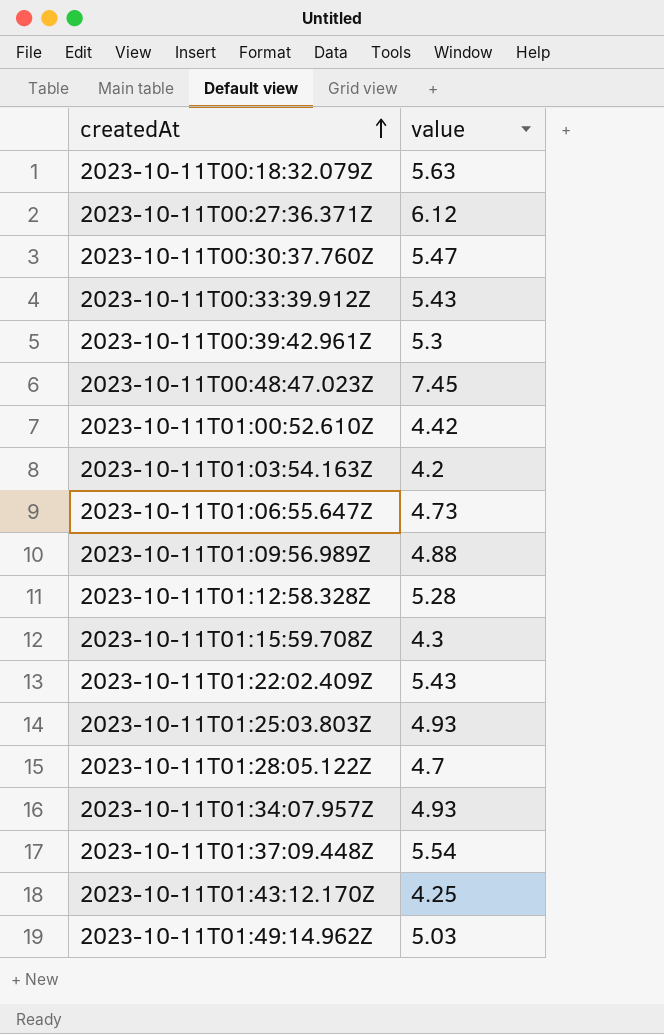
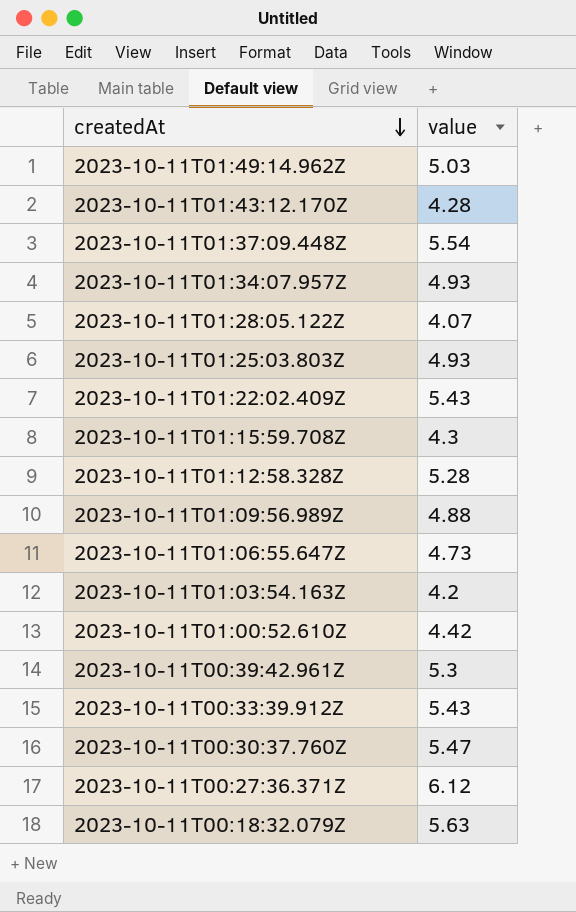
row order: createdAt ascending -> createdAt descending
row 2023-10-11T00:48:47.023Z: 7.45 -> none
2023-10-11T01:43:12.170Z | value: 4.25 -> 4.28
2023-10-11T01:28:05.122Z | value: 4.7 -> 4.07

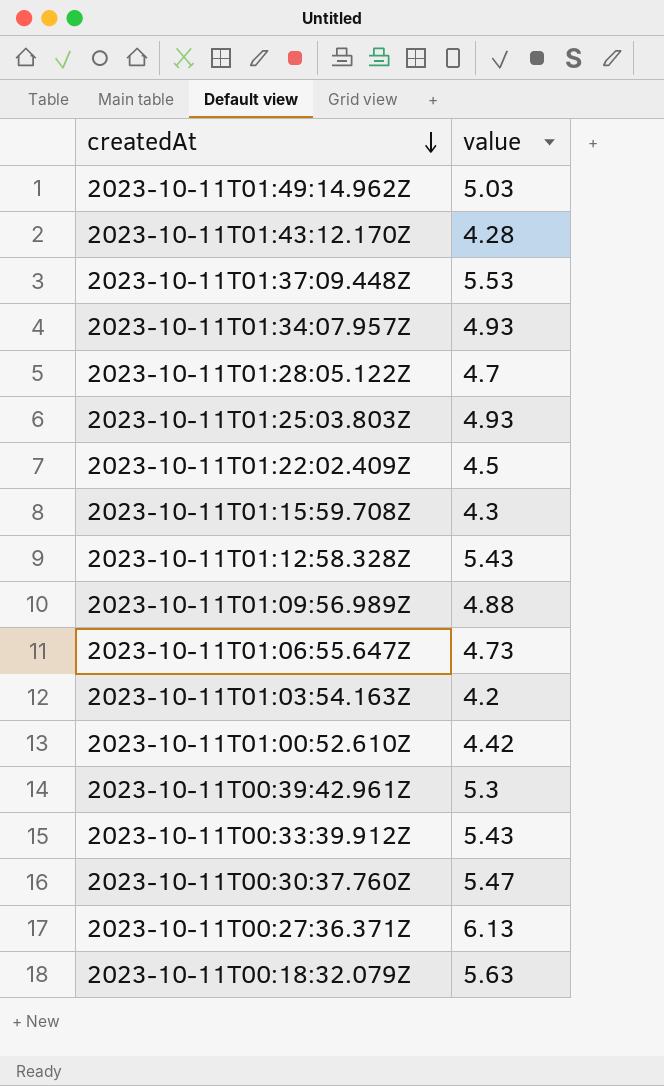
2023-10-11T01:37:09.448Z | value: 5.54 -> 5.53
2023-10-11T01:28:05.122Z | value: 4.07 -> 4.7
2023-10-11T01:22:02.409Z | value: 5.43 -> 4.5
2023-10-11T01:12:58.328Z | value: 5.28 -> 5.43
2023-10-11T00:27:36.371Z | value: 6.12 -> 6.13

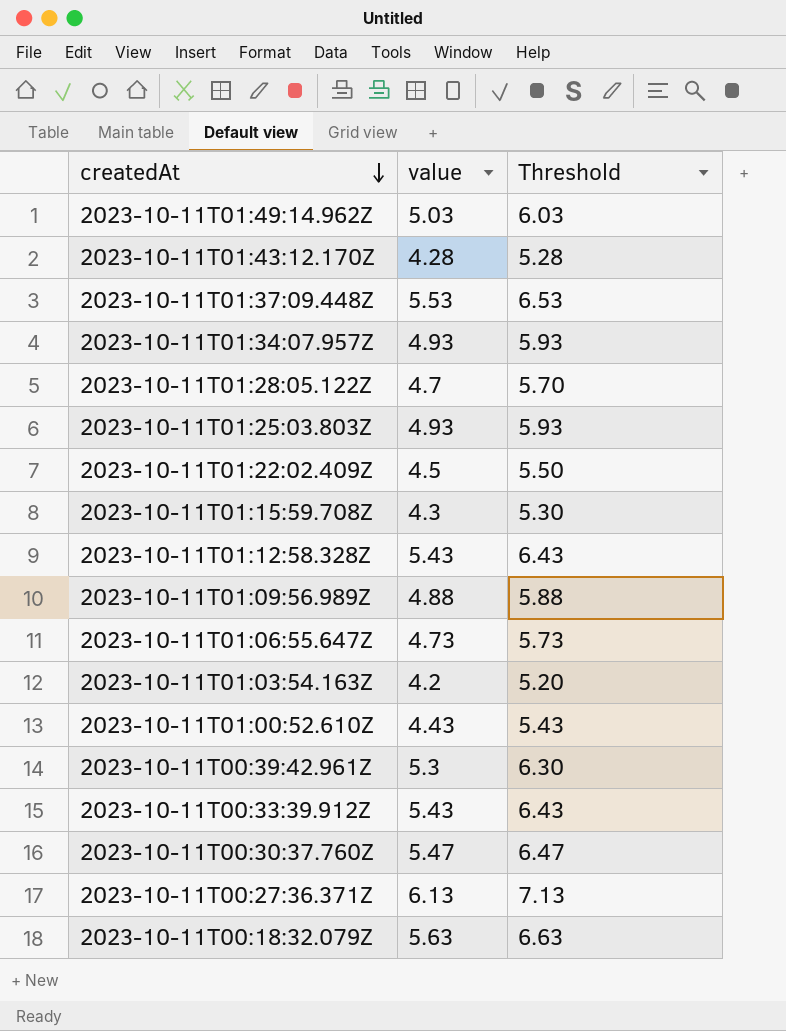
column Threshold | formula: none -> [value] + 1
2023-10-11T01:00:52.610Z | value: 4.42 -> 4.43

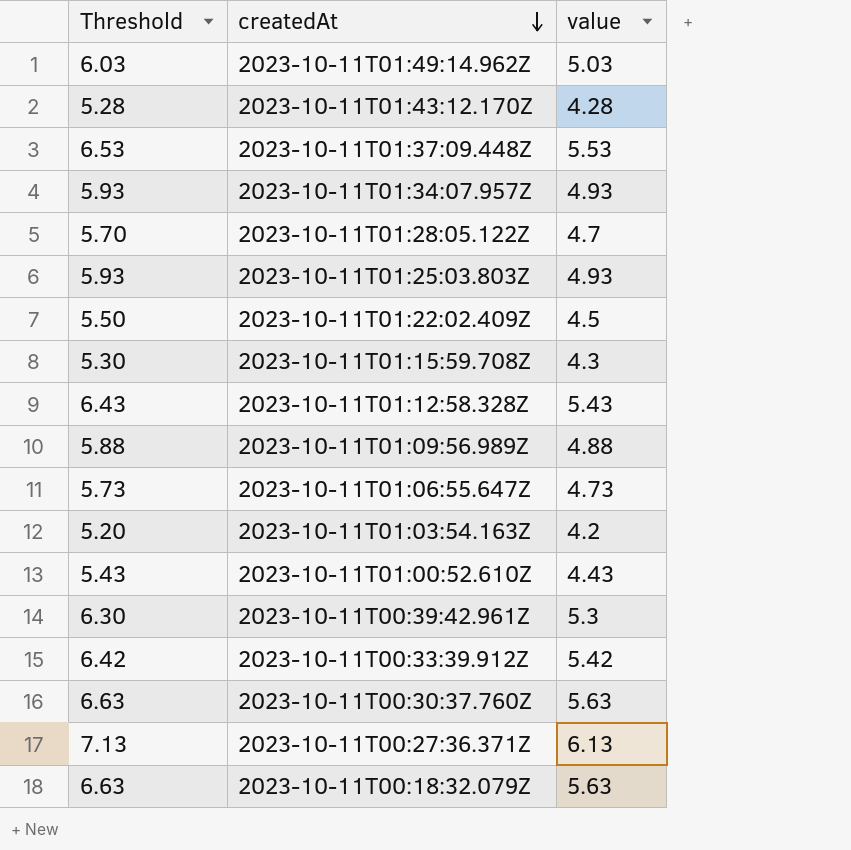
column Threshold | position: 3 -> 1
2023-10-11T00:33:39.912Z | Threshold: 6.43 -> 6.42
2023-10-11T00:33:39.912Z | value: 5.43 -> 5.42
2023-10-11T00:30:37.760Z | Threshold: 6.47 -> 6.63
2023-10-11T00:30:37.760Z | value: 5.47 -> 5.63

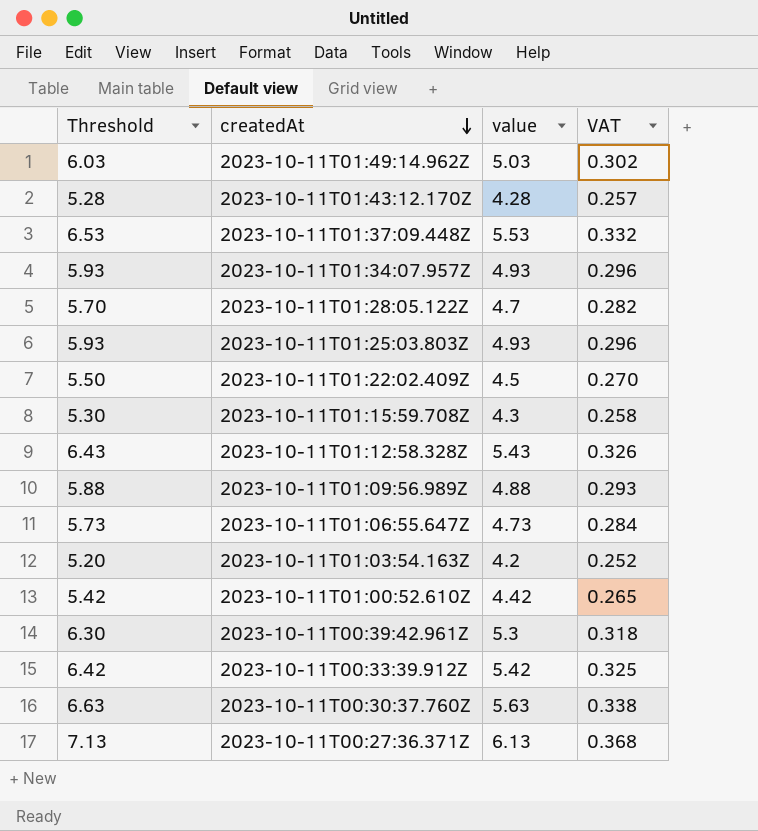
column VAT | formula: none -> [value] * 0.06
row 2023-10-11T00:18:32.079Z: 6.63 | 5.63 -> none
2023-10-11T01:00:52.610Z | Threshold: 5.43 -> 5.42
2023-10-11T01:00:52.610Z | value: 4.43 -> 4.42

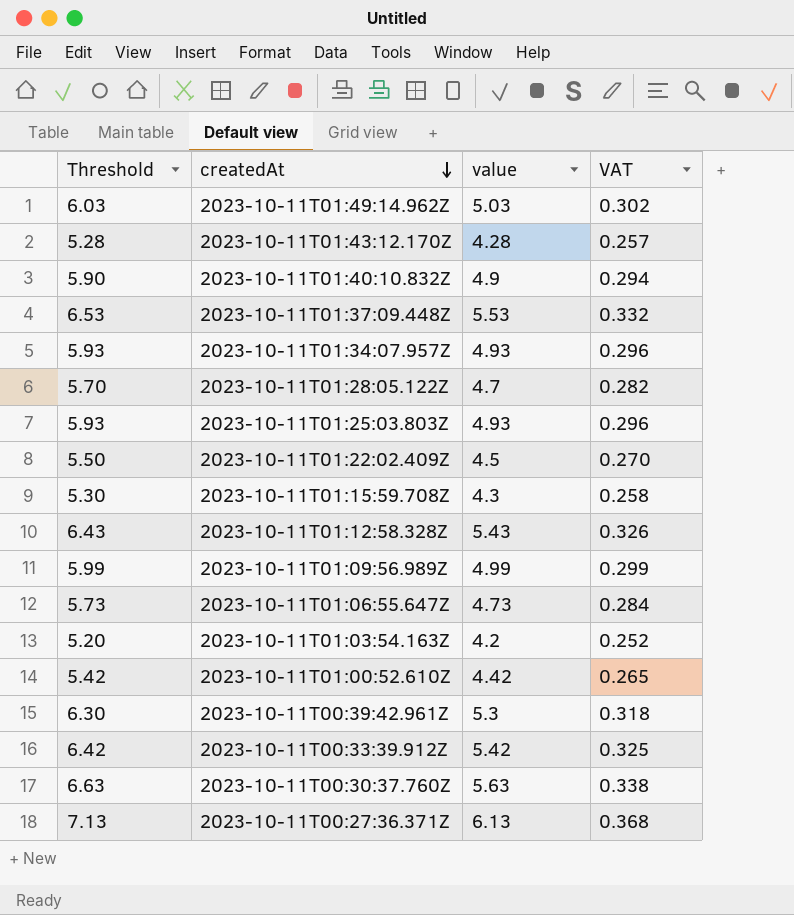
row 2023-10-11T01:40:10.832Z: none -> 5.90 | 4.9 | 0.294
2023-10-11T01:09:56.989Z | Threshold: 5.88 -> 5.99
2023-10-11T01:09:56.989Z | value: 4.88 -> 4.99
2023-10-11T01:09:56.989Z | VAT: 0.293 -> 0.299

